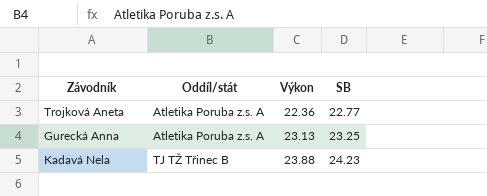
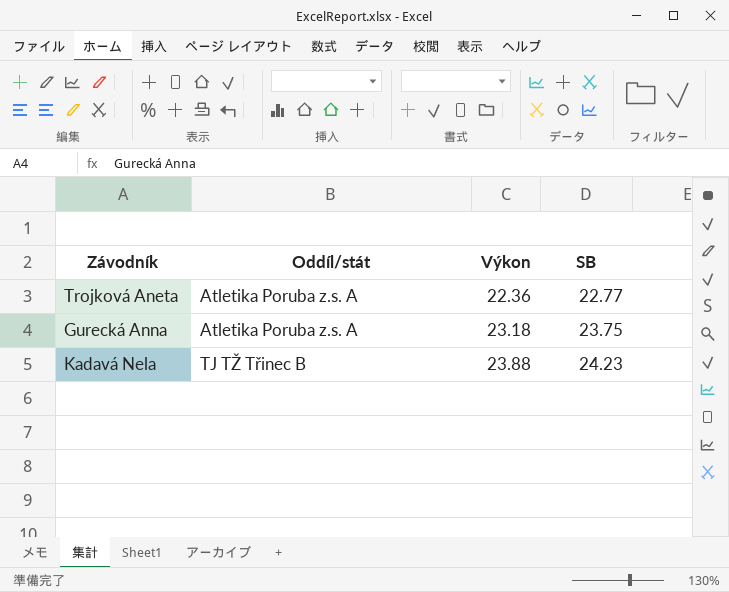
Gurecká Anna | Výkon: 23.13 -> 23.18
Gurecká Anna | SB: 23.25 -> 23.75

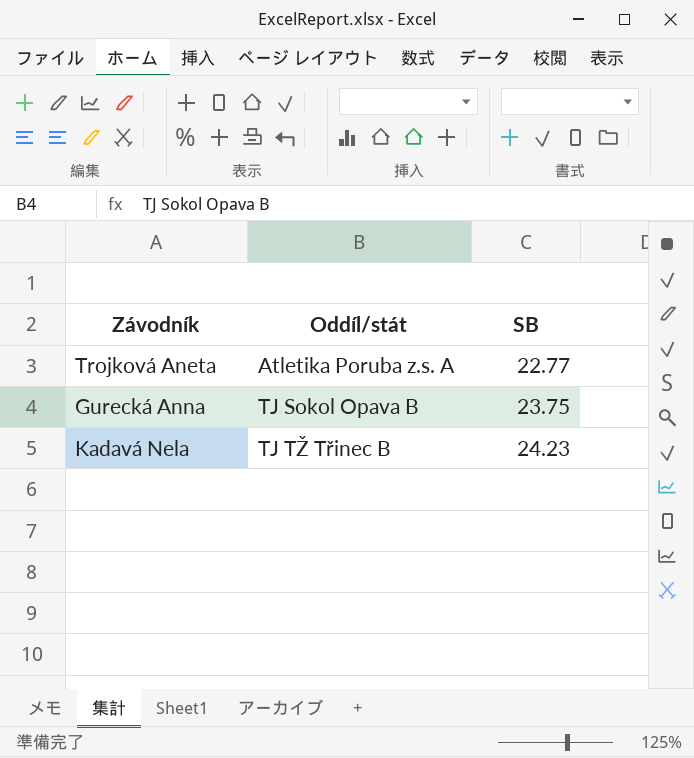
column Výkon | position: 3 -> none
Gurecká Anna | Oddíl/stát: Atletika Poruba z.s. A -> TJ Sokol Opava B

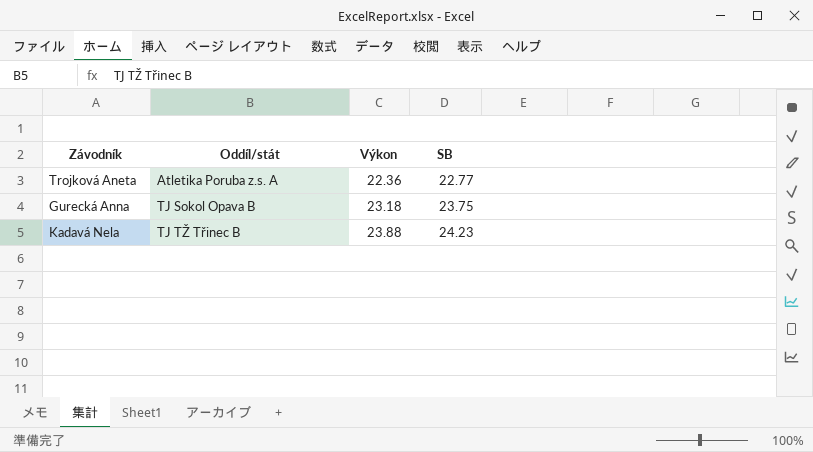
column Výkon | position: none -> 3

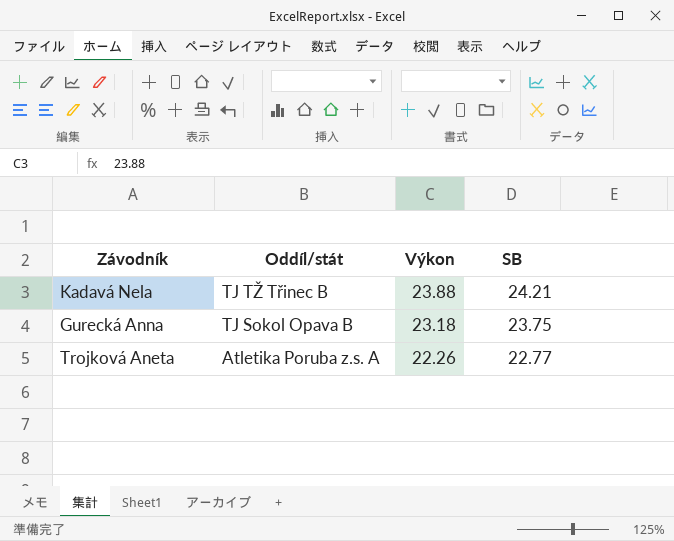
row order: Oddíl/stát ascending -> Oddíl/stát descending
Kadavá Nela | SB: 24.23 -> 24.21
Trojková Aneta | Výkon: 22.36 -> 22.26

